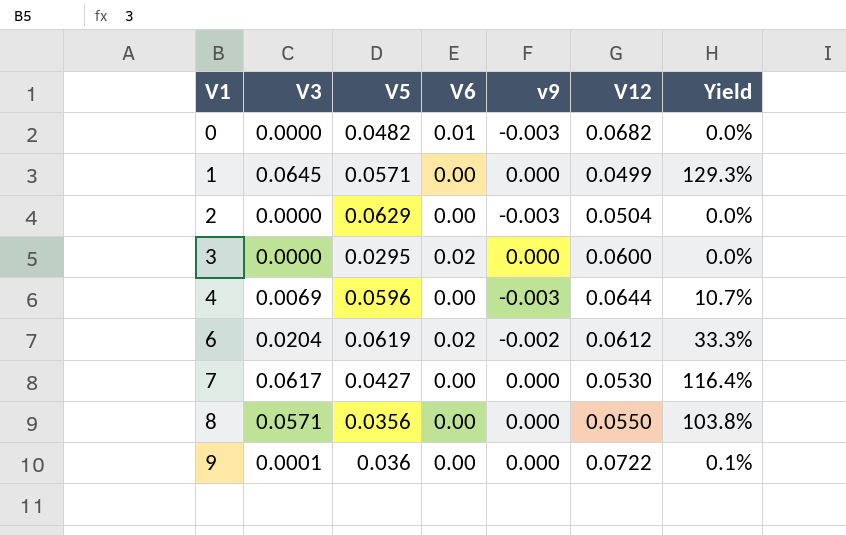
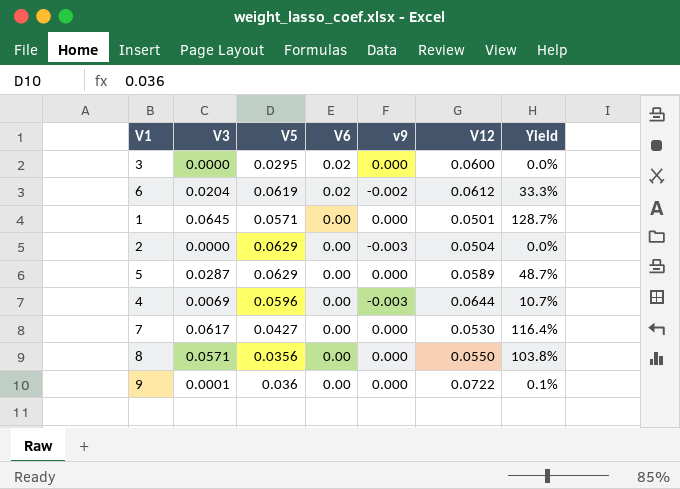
row order: V1 ascending -> V6 descending
row 0: 0.0000 | 0.0482 | 0.01 | -0.003 | 0.0682 | 0.0% -> none
1 | V12: 0.0499 -> 0.0501
1 | Yield: 129.3% -> 128.7%
row 5: none -> 0.0287 | 0.0629 | 0.00 | 0.000 | 0.0589 | 48.7%

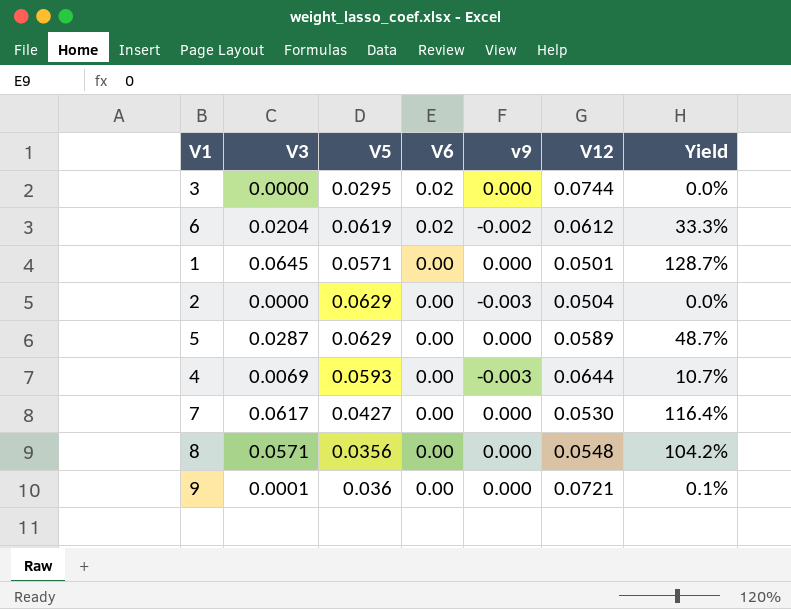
3 | V12: 0.0600 -> 0.0744
4 | V5: 0.0596 -> 0.0593
8 | V12: 0.0550 -> 0.0548
8 | Yield: 103.8% -> 104.2%
9 | V12: 0.0722 -> 0.0721

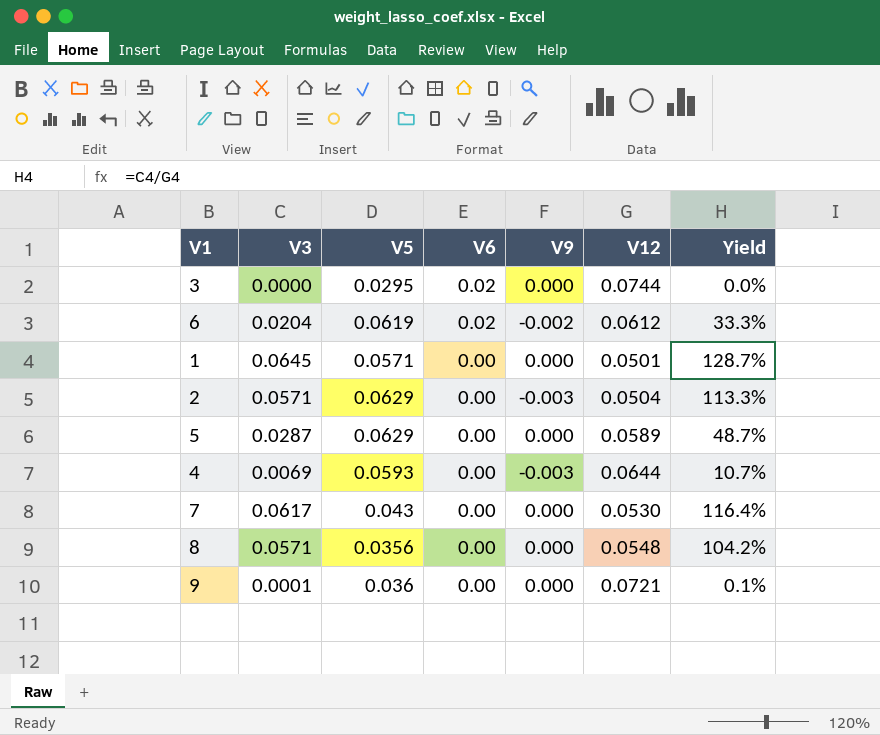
column name: v9 -> V9
2 | V3: 0.0000 -> 0.0571
2 | Yield: 0.0% -> 113.3%
7 | V5: 0.0427 -> 0.043

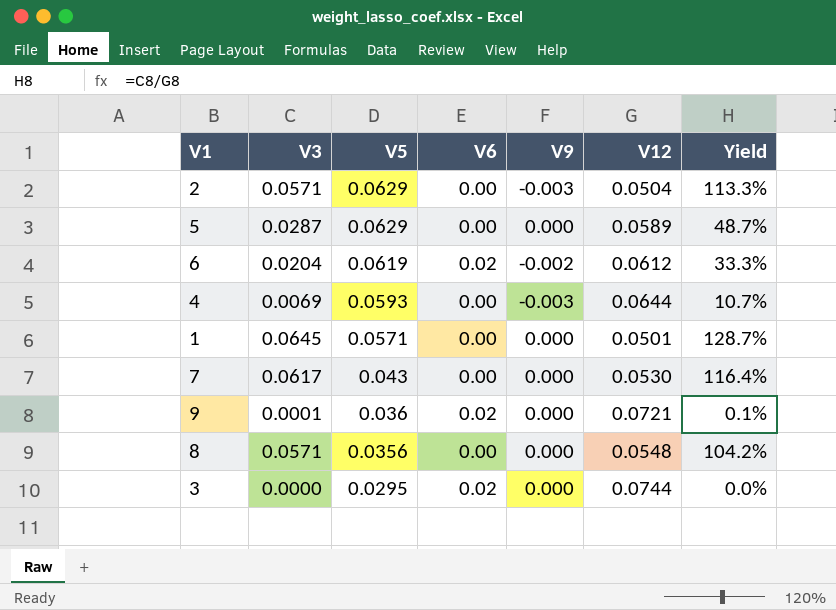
row order: V6 descending -> V5 descending
9 | V6: 0.00 -> 0.02

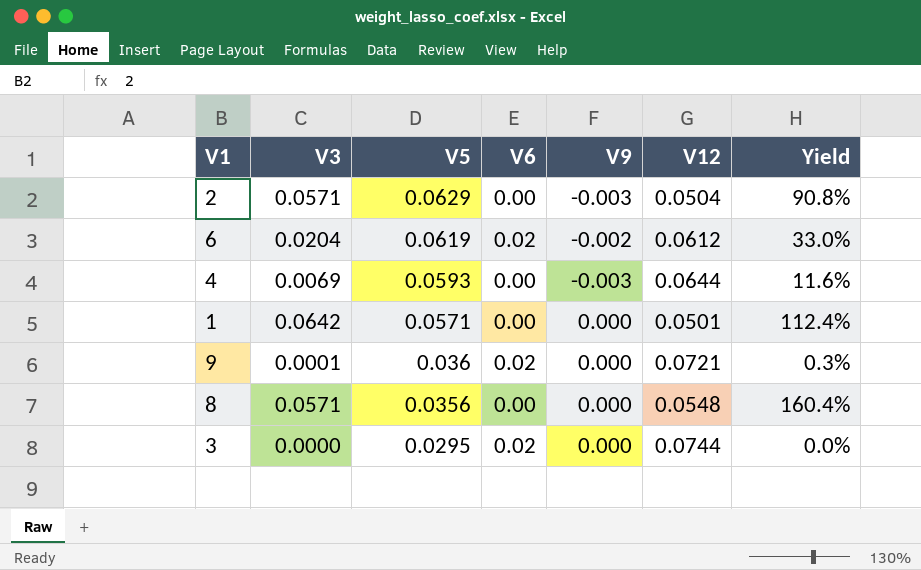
column Yield | formula: [V3] / [V12] -> [V3] / [V5]
row 5: 0.0287 | 0.0629 | 0.00 | 0.000 | 0.0589 | 48.7% -> none
row 7: 0.0617 | 0.043 | 0.00 | 0.000 | 0.0530 | 116.4% -> none
1 | V3: 0.0645 -> 0.0642

